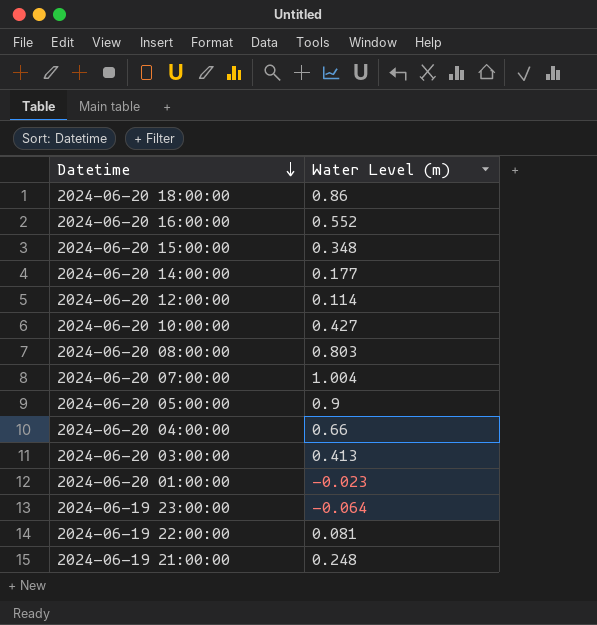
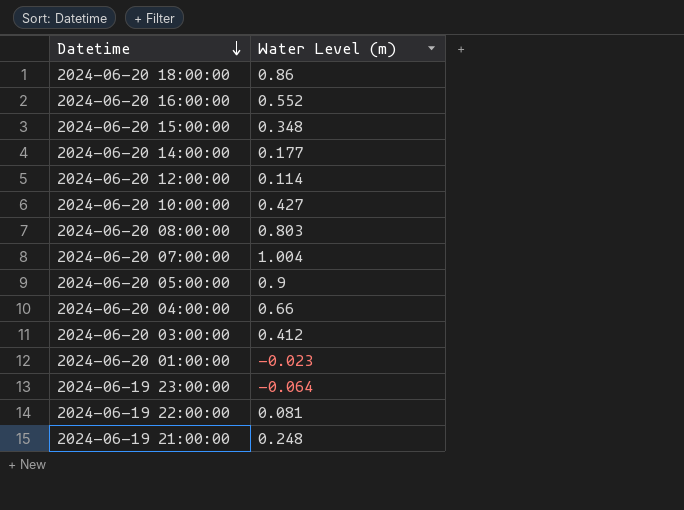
2024-06-20 03:00:00 | Water Level (m): 0.413 -> 0.412

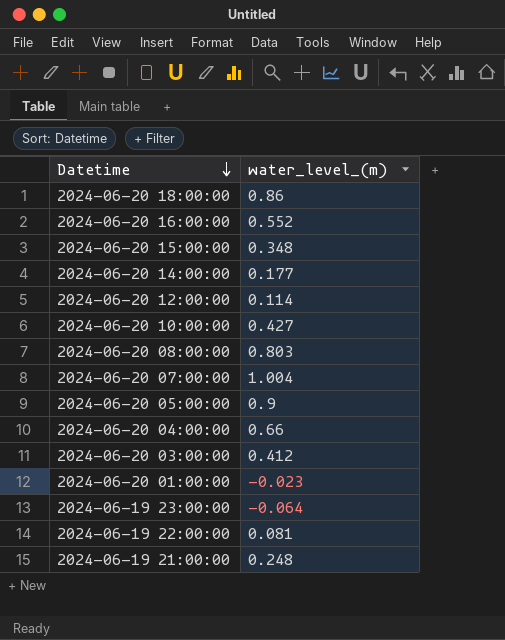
column name: Water Level (m) -> water_level_(m)

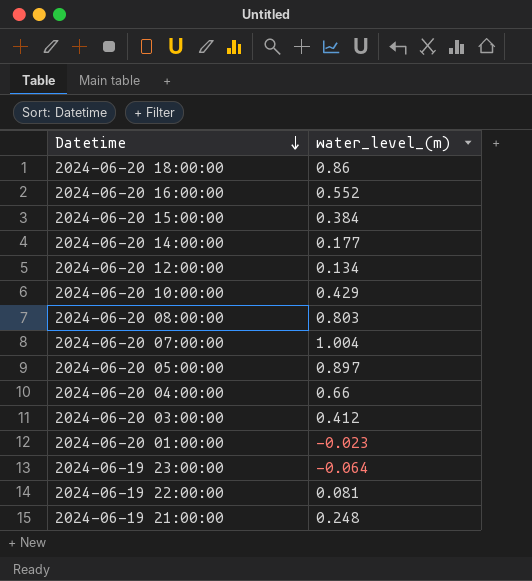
2024-06-20 15:00:00 | water_level_(m): 0.348 -> 0.384
2024-06-20 12:00:00 | water_level_(m): 0.114 -> 0.134
2024-06-20 10:00:00 | water_level_(m): 0.427 -> 0.429
2024-06-20 05:00:00 | water_level_(m): 0.9 -> 0.897

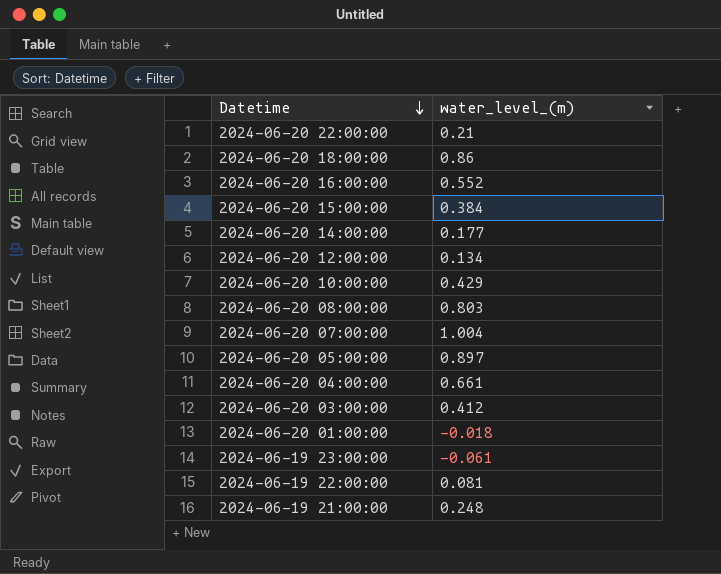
row 2024-06-20 22:00:00: none -> 0.21
2024-06-20 04:00:00 | water_level_(m): 0.66 -> 0.661
2024-06-20 01:00:00 | water_level_(m): -0.023 -> -0.018
2024-06-19 23:00:00 | water_level_(m): -0.064 -> -0.061

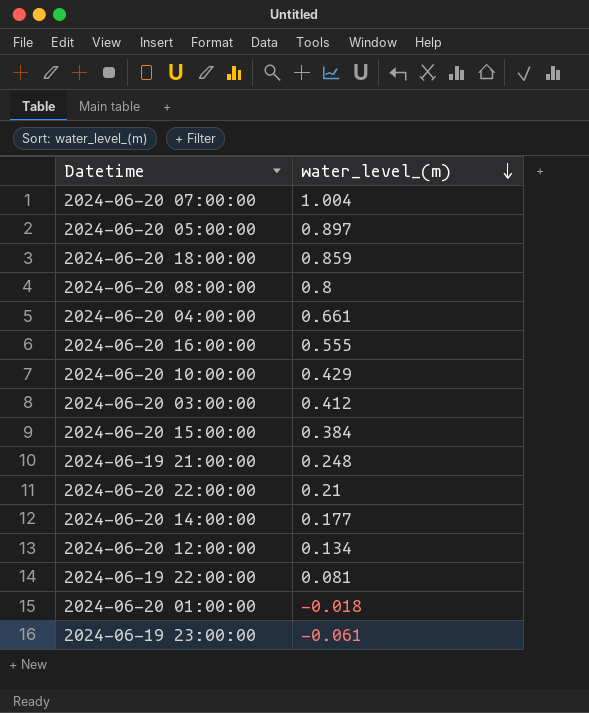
row order: Datetime descending -> water_level_(m) descending
2024-06-20 18:00:00 | water_level_(m): 0.86 -> 0.859
2024-06-20 08:00:00 | water_level_(m): 0.803 -> 0.8
2024-06-20 16:00:00 | water_level_(m): 0.552 -> 0.555

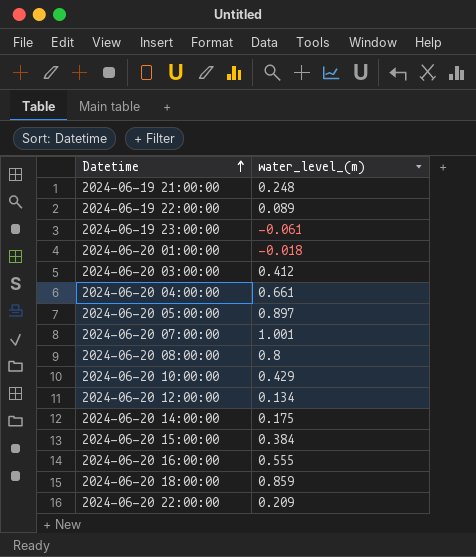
row order: water_level_(m) descending -> Datetime ascending
2024-06-19 22:00:00 | water_level_(m): 0.081 -> 0.089
2024-06-20 07:00:00 | water_level_(m): 1.004 -> 1.001
2024-06-20 14:00:00 | water_level_(m): 0.177 -> 0.175
2024-06-20 22:00:00 | water_level_(m): 0.21 -> 0.209

